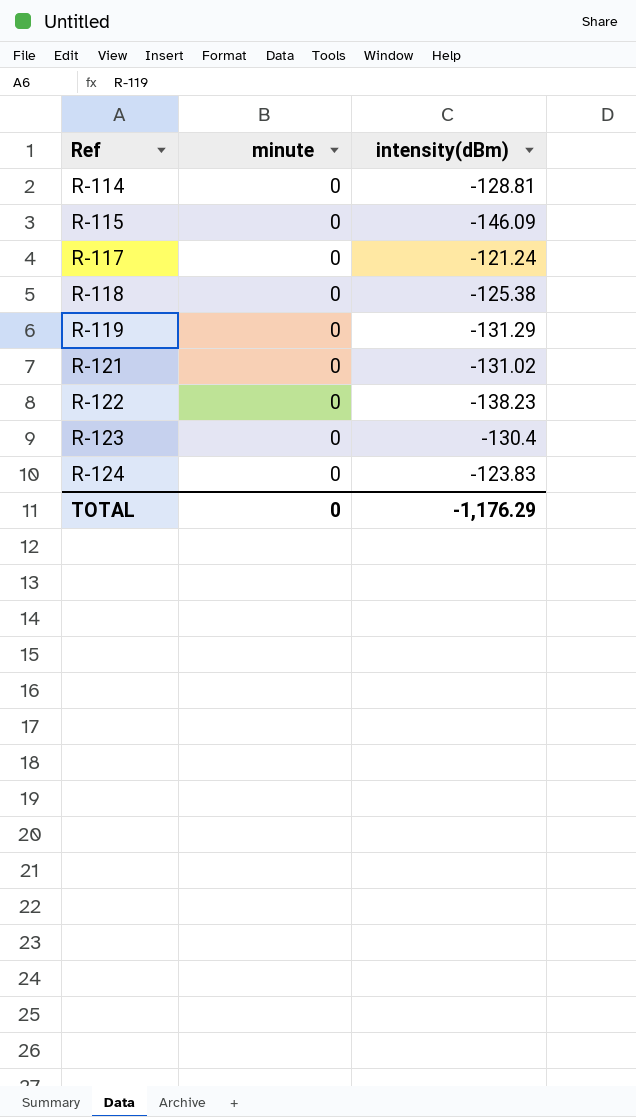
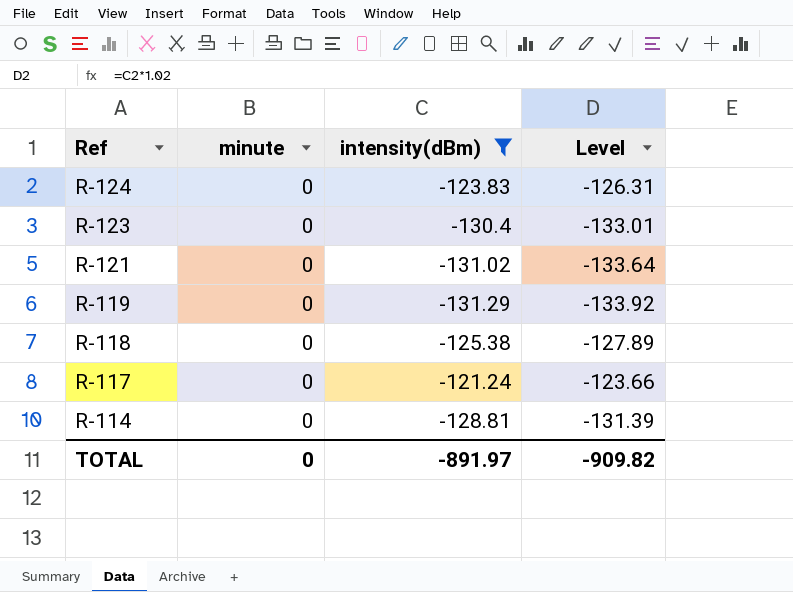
filter: none -> intensity(dBm) >= -131.29
row order: Ref ascending -> Ref descending
column Level | formula: none -> [intensity(dBm)] * 1.02
TOTAL | intensity(dBm): -1,176.29 -> -891.97

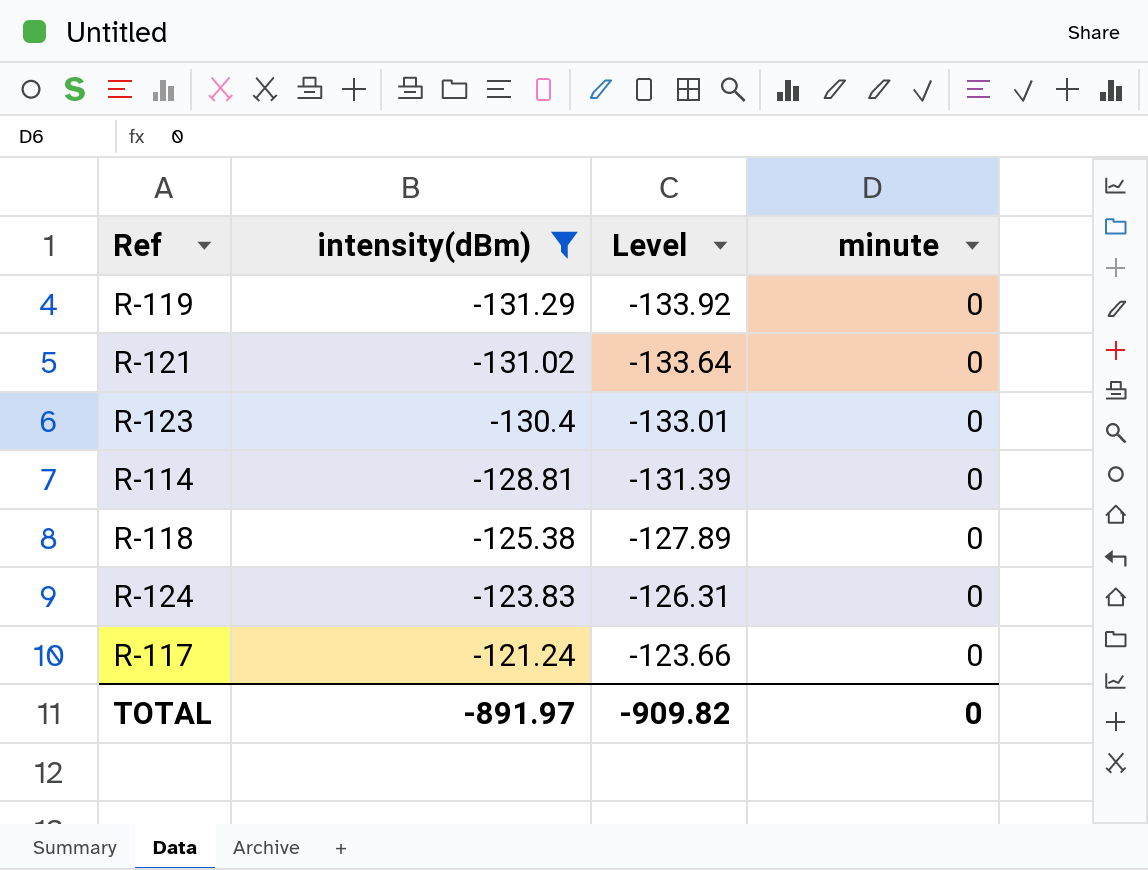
row order: Ref descending -> intensity(dBm) ascending
column minute | position: 2 -> 4

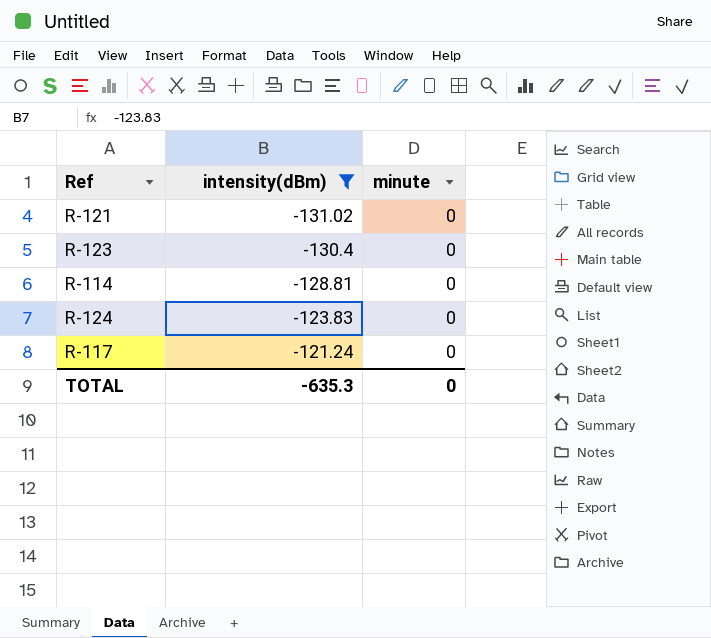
column Level | formula: [intensity(dBm)] * 1.02 -> none
row R-119: -131.29 | -133.92 | 0 -> none
row R-118: -125.38 | -127.89 | 0 -> none
TOTAL | intensity(dBm): -891.97 -> -635.3

